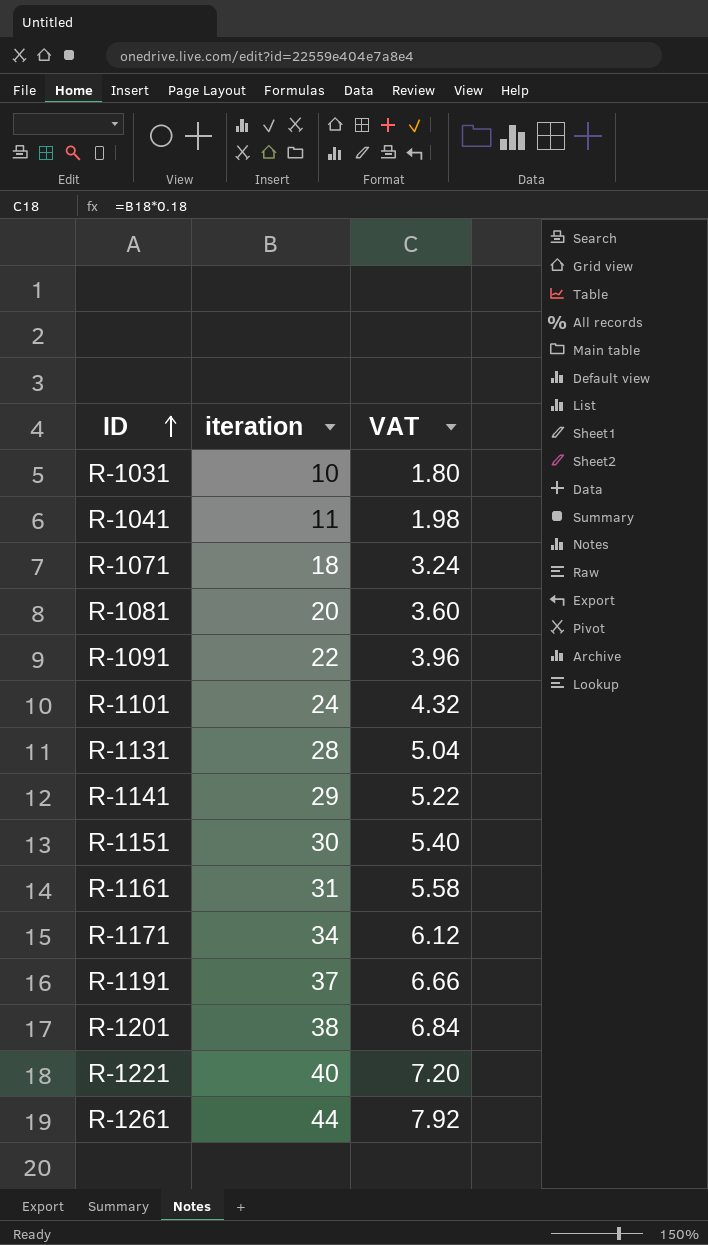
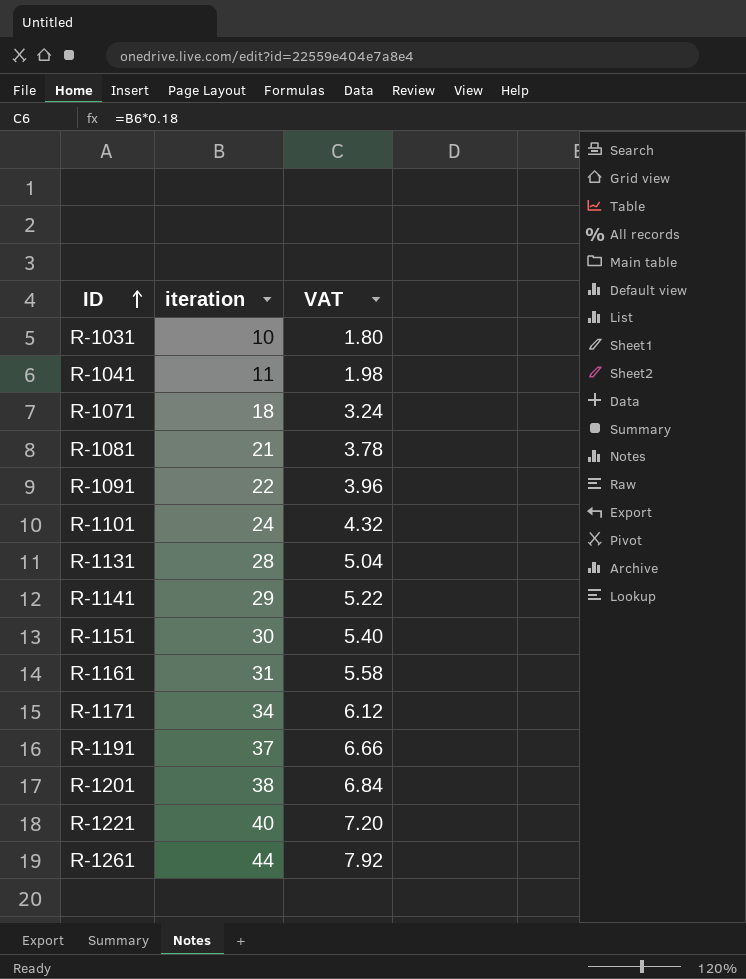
R-1081 | iteration: 20 -> 21
R-1081 | VAT: 3.60 -> 3.78

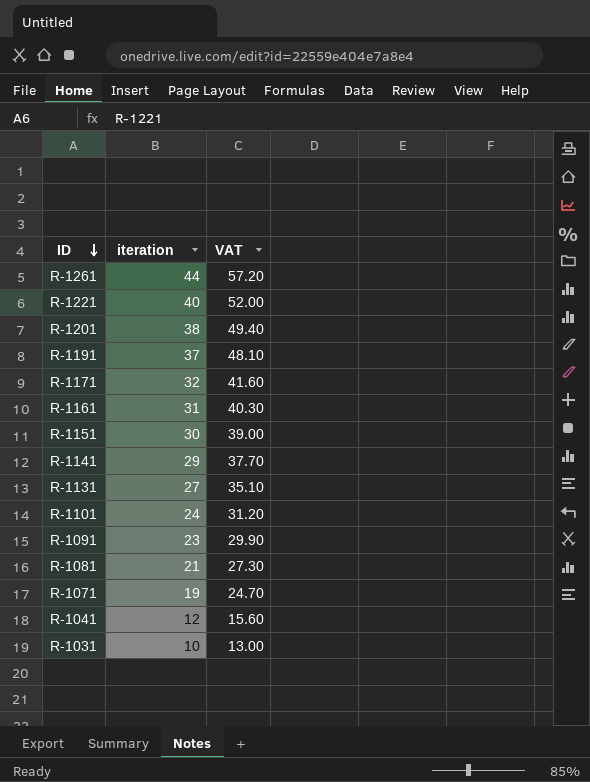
row order: ID ascending -> ID descending
column VAT | formula: [iteration] * 0.18 -> [iteration] * 1.3
R-1171 | iteration: 34 -> 32
R-1131 | iteration: 28 -> 27
R-1091 | iteration: 22 -> 23
R-1071 | iteration: 18 -> 19
R-1041 | iteration: 11 -> 12

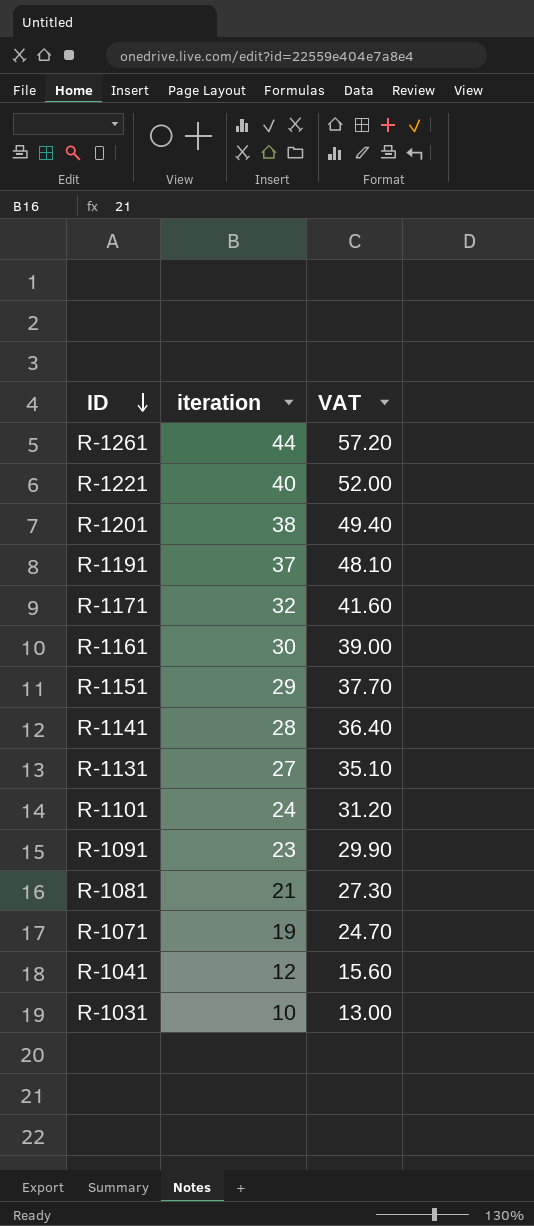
R-1161 | iteration: 31 -> 30
R-1161 | VAT: 40.30 -> 39.00
R-1151 | iteration: 30 -> 29
R-1151 | VAT: 39.00 -> 37.70
R-1141 | iteration: 29 -> 28
R-1141 | VAT: 37.70 -> 36.40

